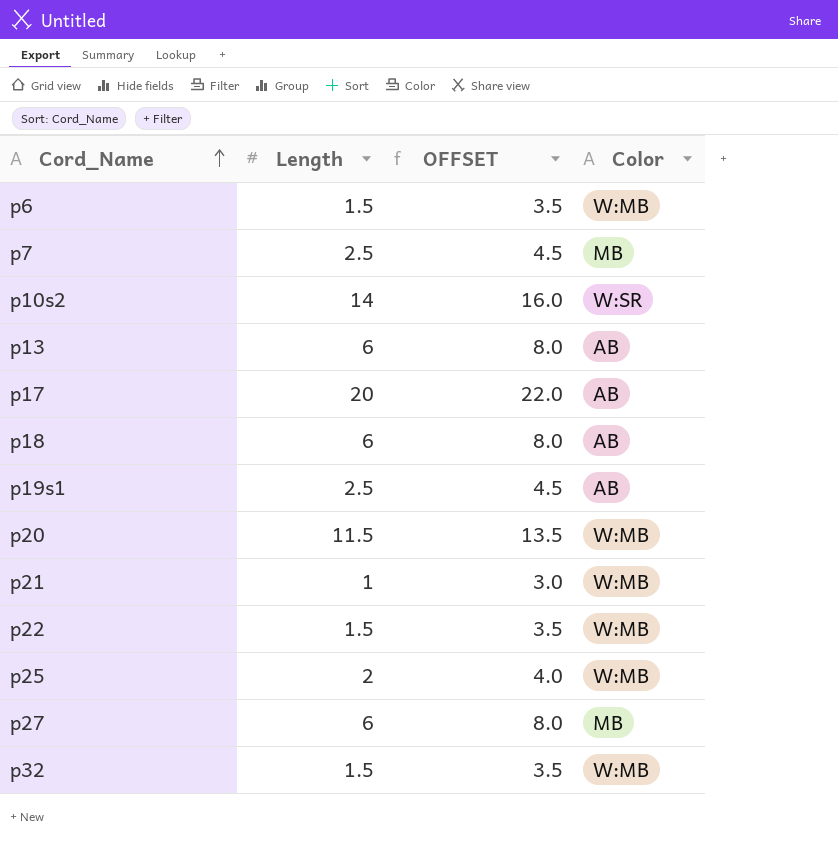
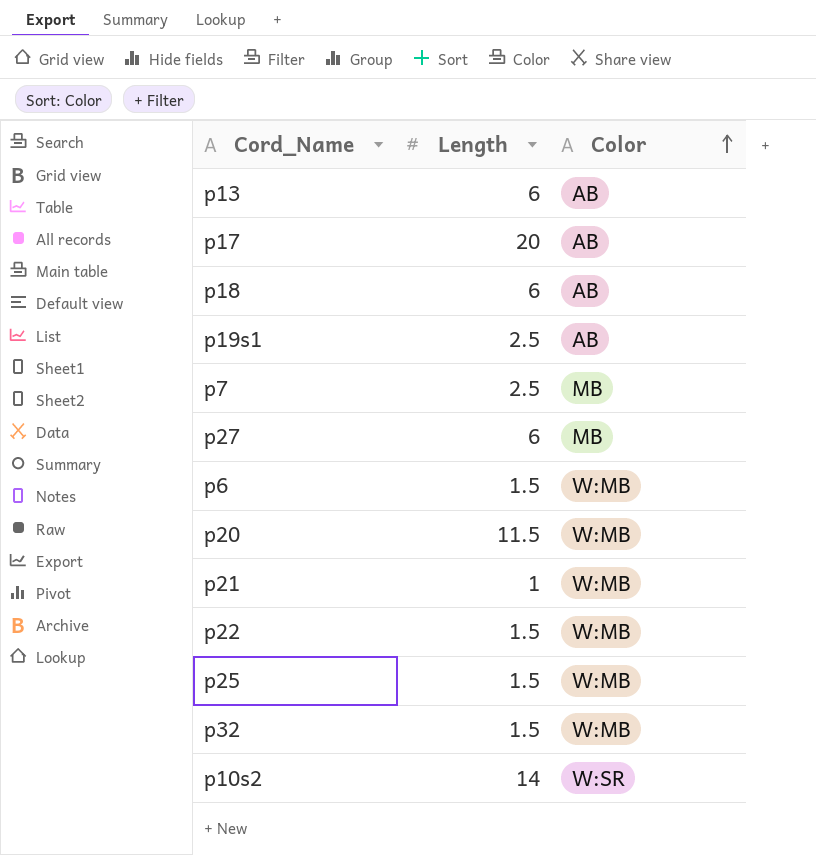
row order: Cord_Name ascending -> Color ascending
column OFFSET | formula: [Length] + 2 -> none
p25 | Length: 2 -> 1.5

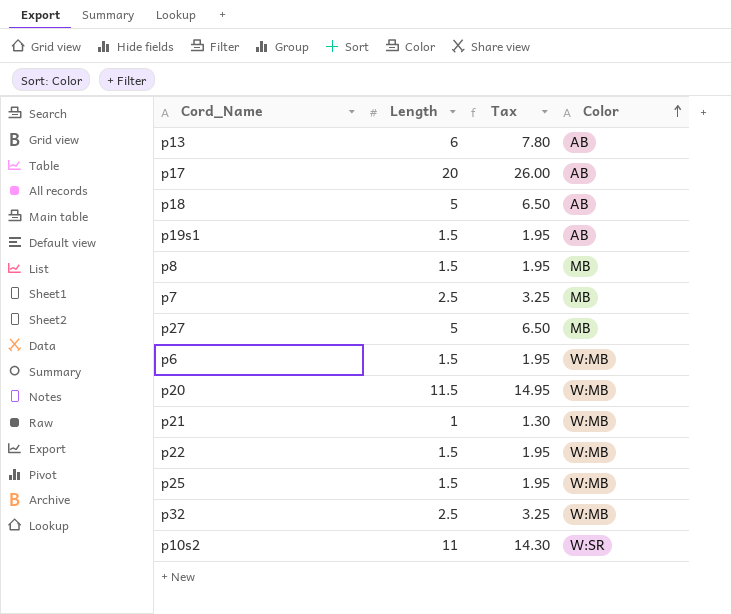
column Tax | formula: none -> [Length] * 1.3
p18 | Length: 6 -> 5
p19s1 | Length: 2.5 -> 1.5
row p8: none -> 1.5 | 1.95 | MB
p27 | Length: 6 -> 5
p32 | Length: 1.5 -> 2.5
p10s2 | Length: 14 -> 11

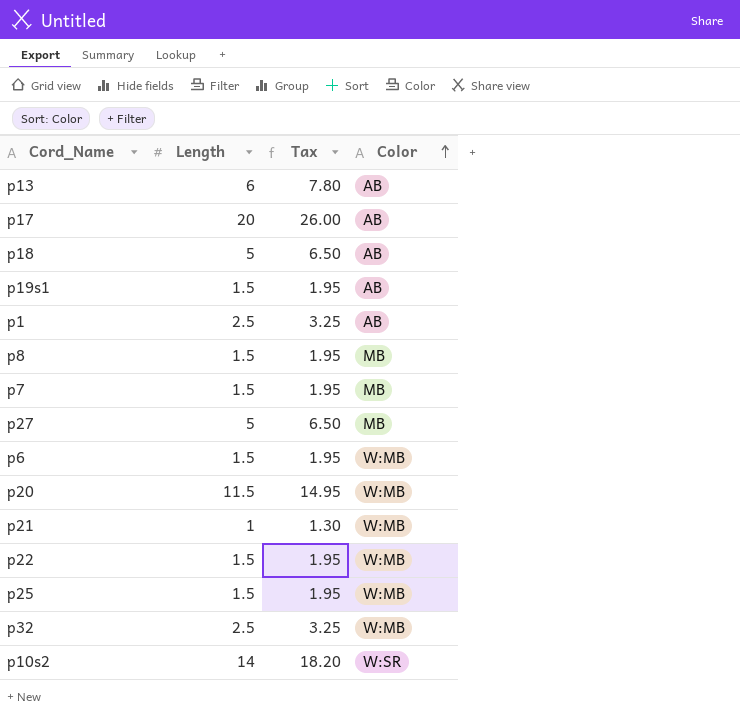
row p1: none -> 2.5 | 3.25 | AB
p7 | Length: 2.5 -> 1.5
p7 | Tax: 3.25 -> 1.95
p10s2 | Length: 11 -> 14
p10s2 | Tax: 14.30 -> 18.20

